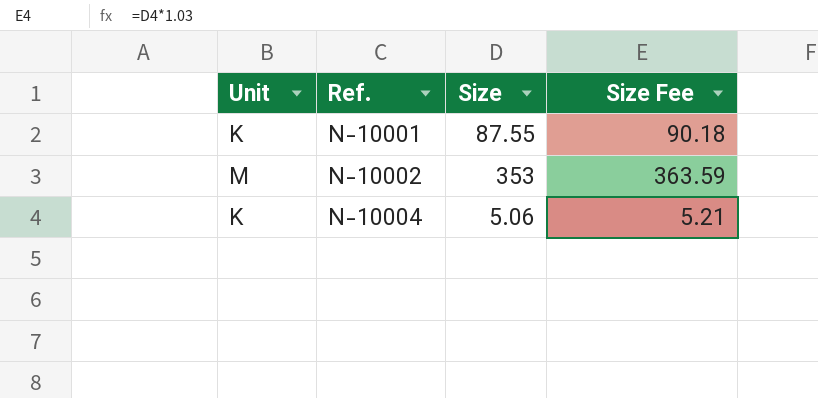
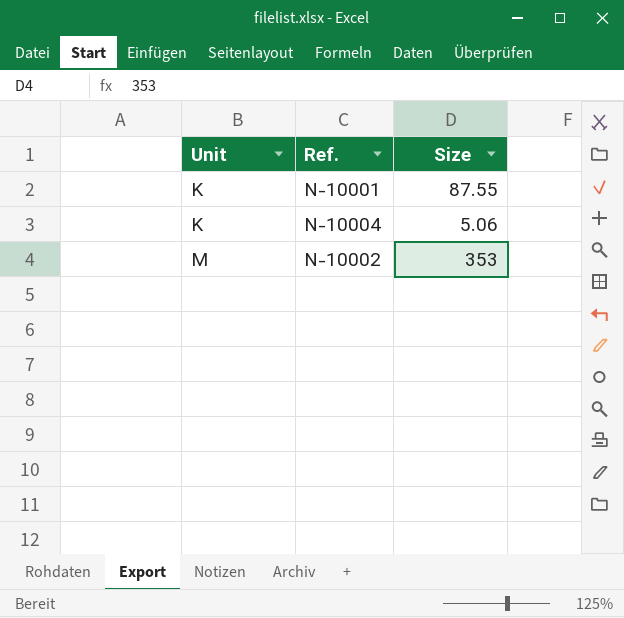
row order: Ref. ascending -> Unit ascending
column Size Fee | formula: [Size] * 1.03 -> none

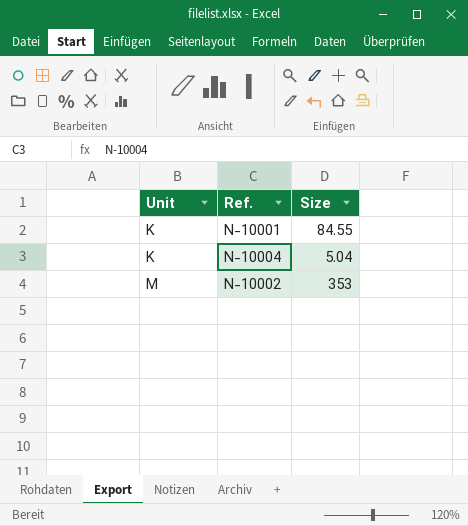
N-10001 | Size: 87.55 -> 84.55
N-10004 | Size: 5.06 -> 5.04

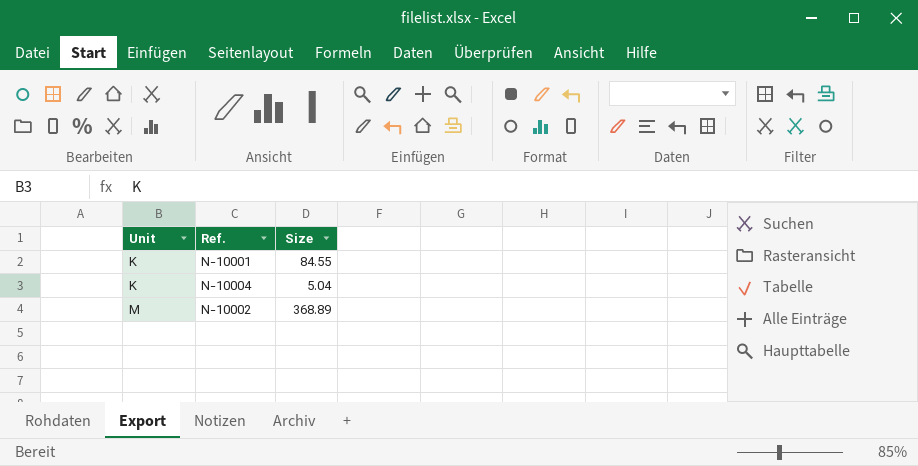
N-10002 | Size: 353 -> 368.89

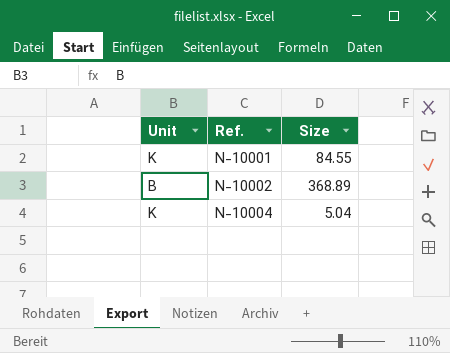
row order: Unit ascending -> Ref. ascending
N-10002 | Unit: M -> B

